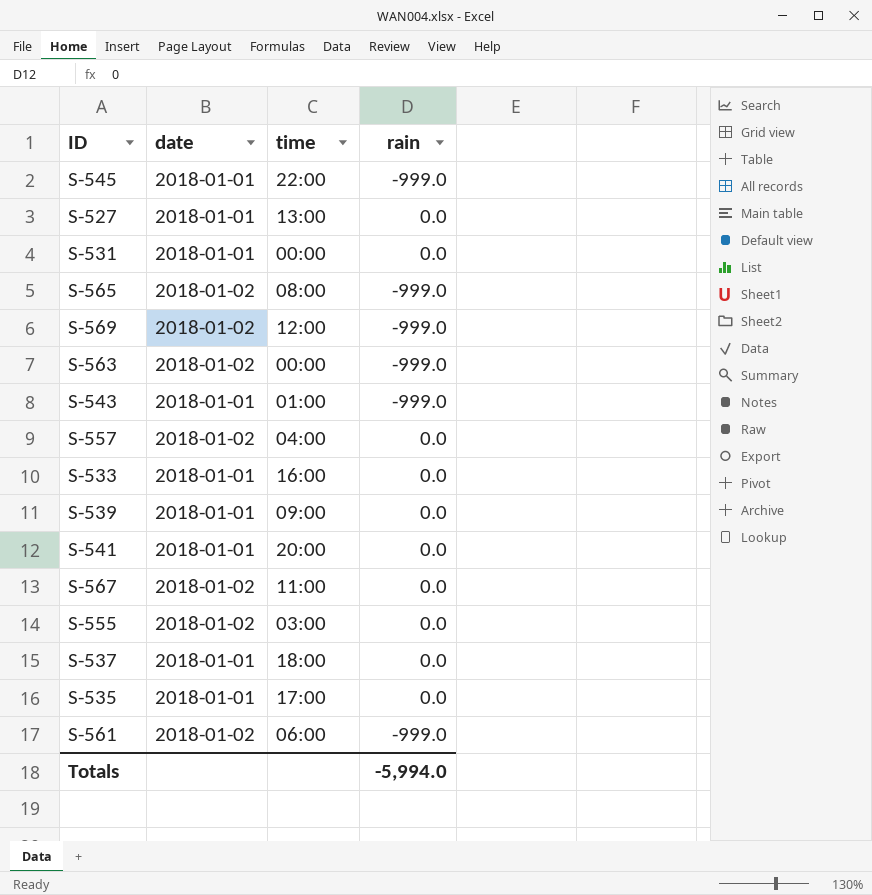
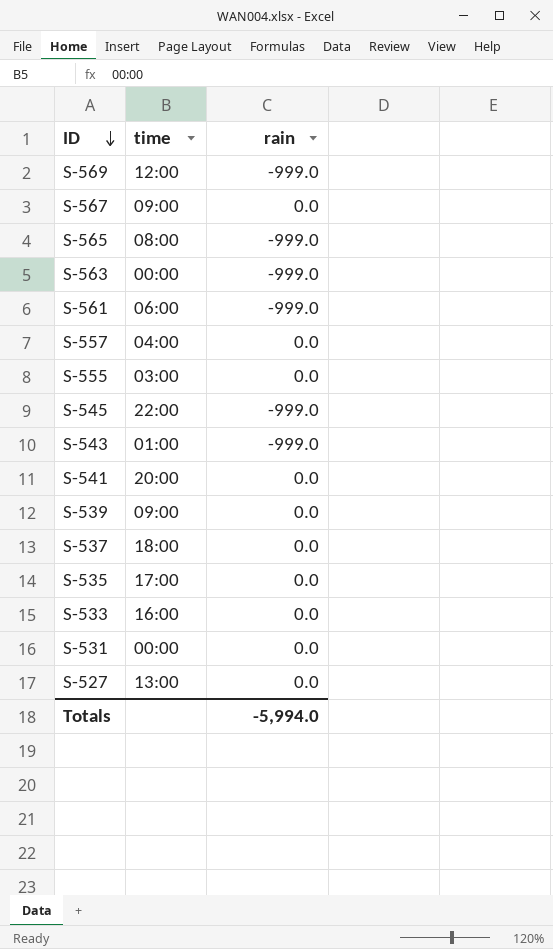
row order: none -> ID descending
column date | position: 2 -> none
S-567 | time: 11:00 -> 09:00

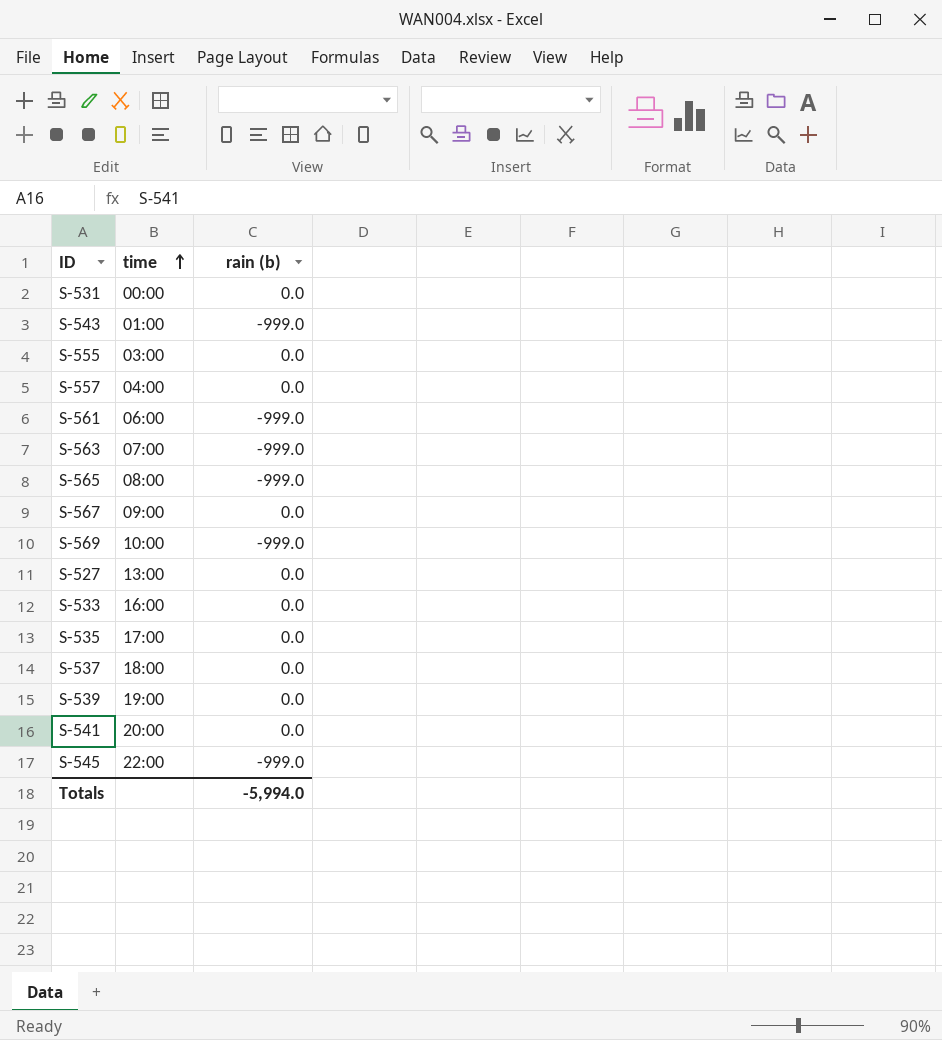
row order: ID descending -> time ascending
column name: rain -> rain (b)
S-563 | time: 00:00 -> 07:00
S-569 | time: 12:00 -> 10:00
S-539 | time: 09:00 -> 19:00

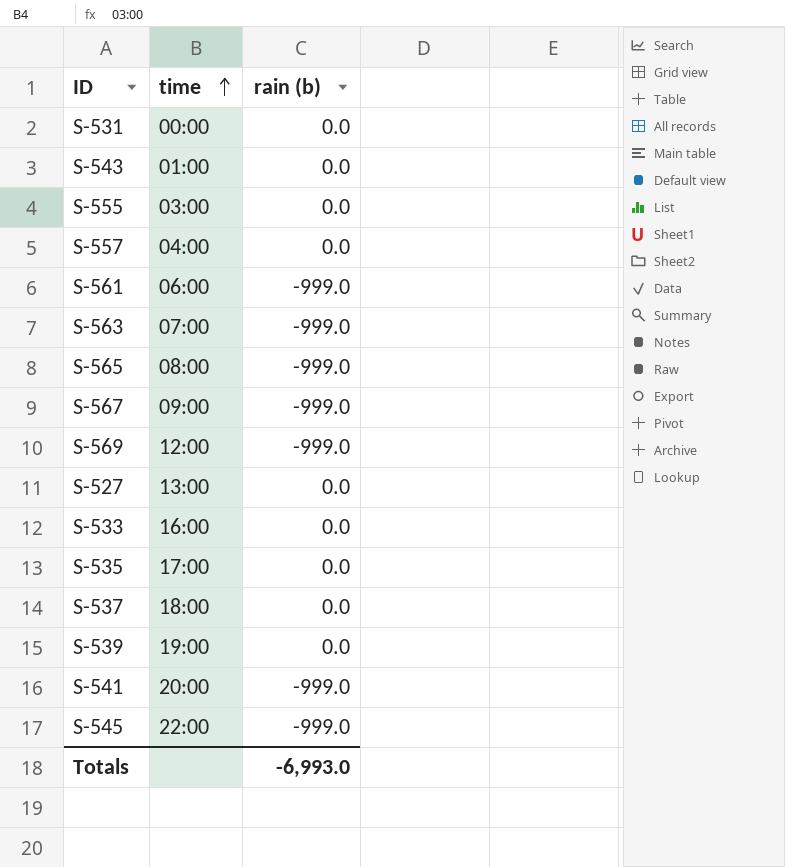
S-543 | rain (b): -999.0 -> 0.0
S-567 | rain (b): 0.0 -> -999.0
S-569 | time: 10:00 -> 12:00
S-541 | rain (b): 0.0 -> -999.0
Totals | rain (b): -5,994.0 -> -6,993.0

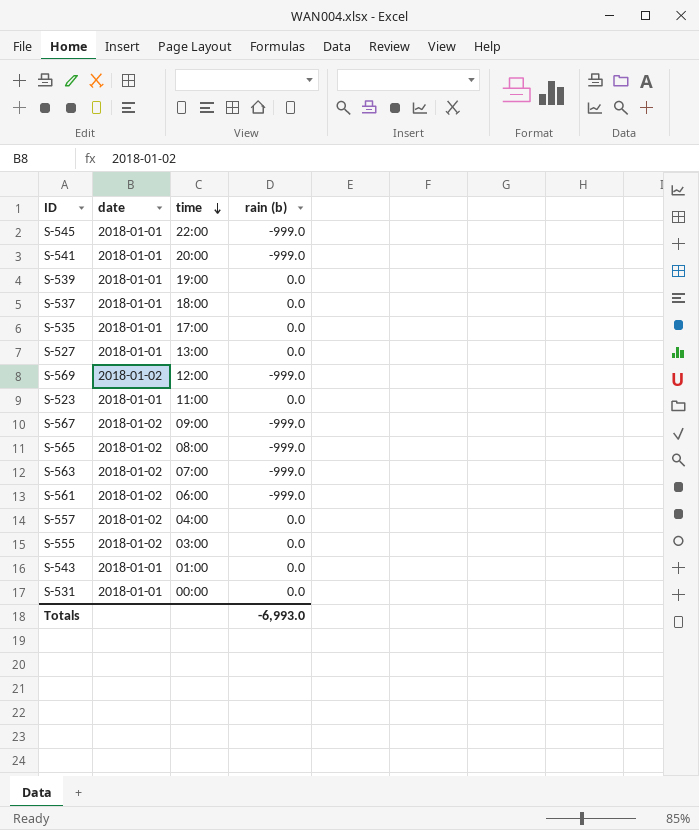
row order: time ascending -> time descending
column date | position: none -> 2
row S-533: 16:00 | 0.0 -> none
row S-523: none -> 2018-01-01 | 11:00 | 0.0

